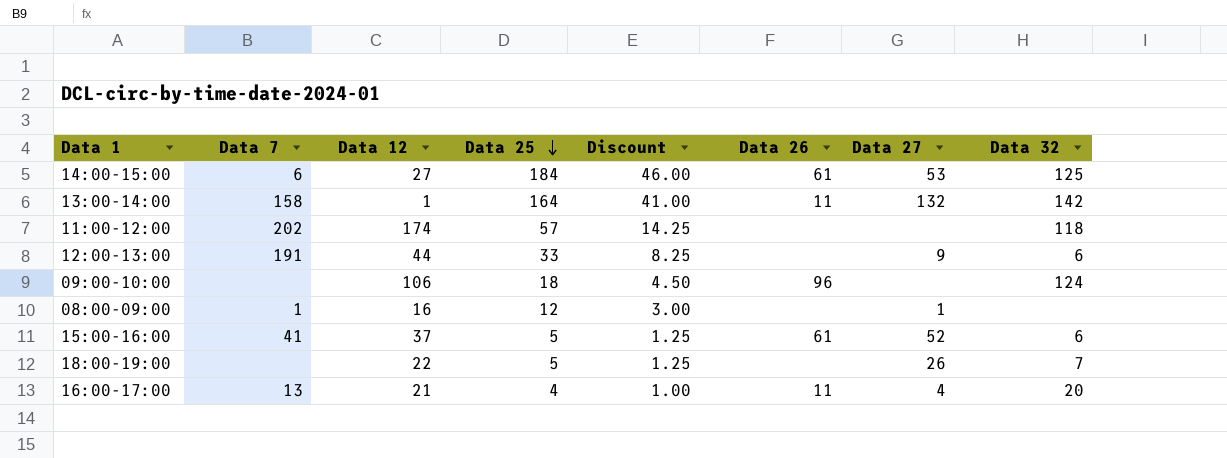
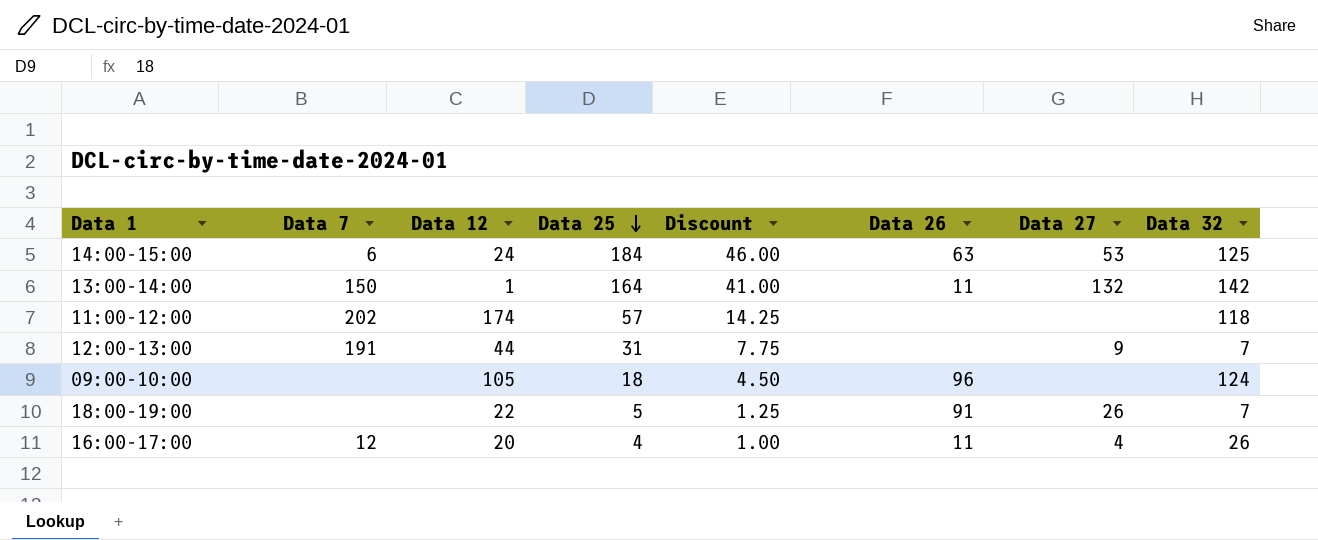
row 08:00-09:00: 1 | 16 | 12 | 3.00 | none | 1 | none -> none
row 15:00-16:00: 41 | 37 | 5 | 1.25 | 61 | 52 | 6 -> none
14:00-15:00 | Data 12: 27 -> 24
14:00-15:00 | Data 26: 61 -> 63
13:00-14:00 | Data 7: 158 -> 150
12:00-13:00 | Data 25: 33 -> 31
12:00-13:00 | Discount: 8.25 -> 7.75
12:00-13:00 | Data 32: 6 -> 7
09:00-10:00 | Data 12: 106 -> 105
18:00-19:00 | Data 26: none -> 91
16:00-17:00 | Data 7: 13 -> 12
16:00-17:00 | Data 12: 21 -> 20
16:00-17:00 | Data 32: 20 -> 26

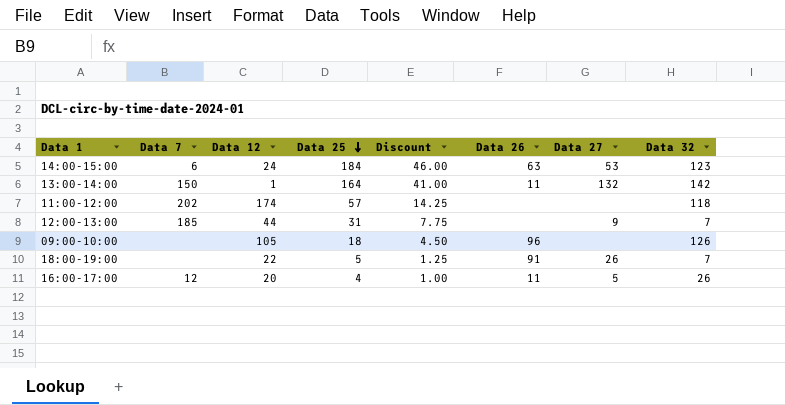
14:00-15:00 | Data 32: 125 -> 123
12:00-13:00 | Data 7: 191 -> 185
09:00-10:00 | Data 32: 124 -> 126
16:00-17:00 | Data 27: 4 -> 5

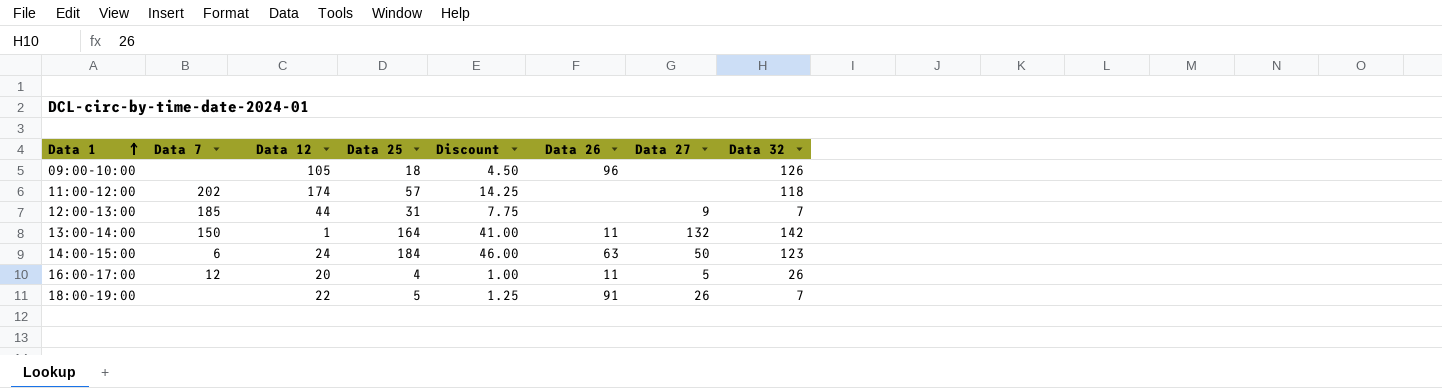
row order: Data 25 descending -> Data 1 ascending
14:00-15:00 | Data 27: 53 -> 50

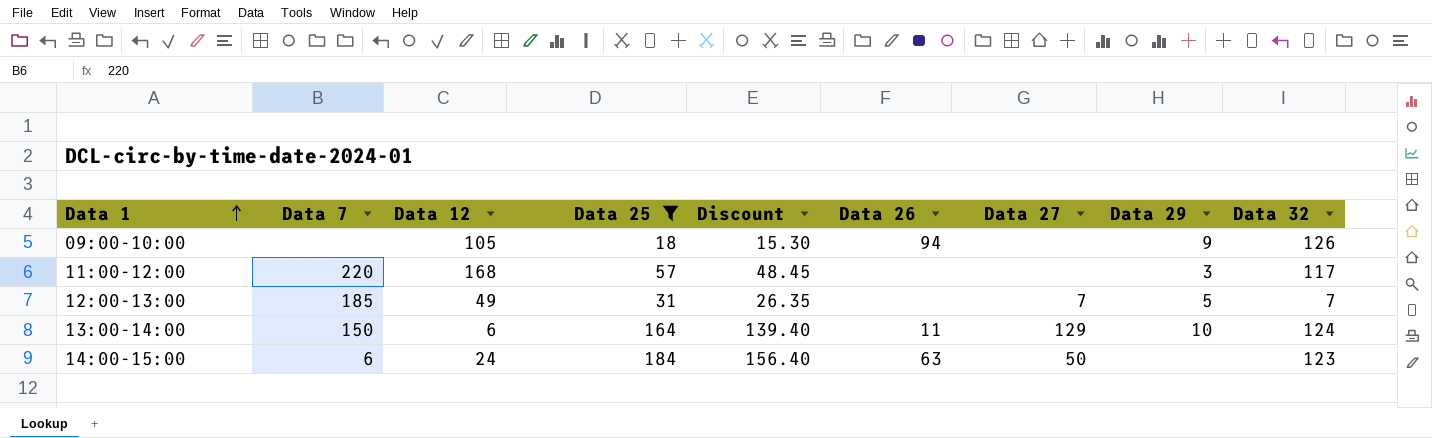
filter: none -> Data 25 >= 18
column Discount | formula: [Data 25] * 0.25 -> [Data 25] * 0.85
column Data 29 | position: none -> 8
09:00-10:00 | Data 26: 96 -> 94
11:00-12:00 | Data 7: 202 -> 220
11:00-12:00 | Data 12: 174 -> 168
11:00-12:00 | Data 32: 118 -> 117
12:00-13:00 | Data 12: 44 -> 49
12:00-13:00 | Data 27: 9 -> 7
13:00-14:00 | Data 12: 1 -> 6
13:00-14:00 | Data 27: 132 -> 129
13:00-14:00 | Data 32: 142 -> 124

